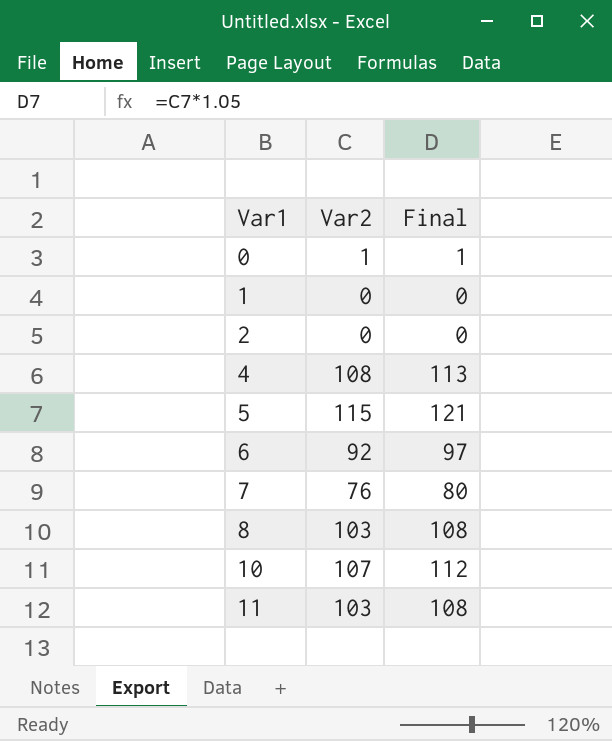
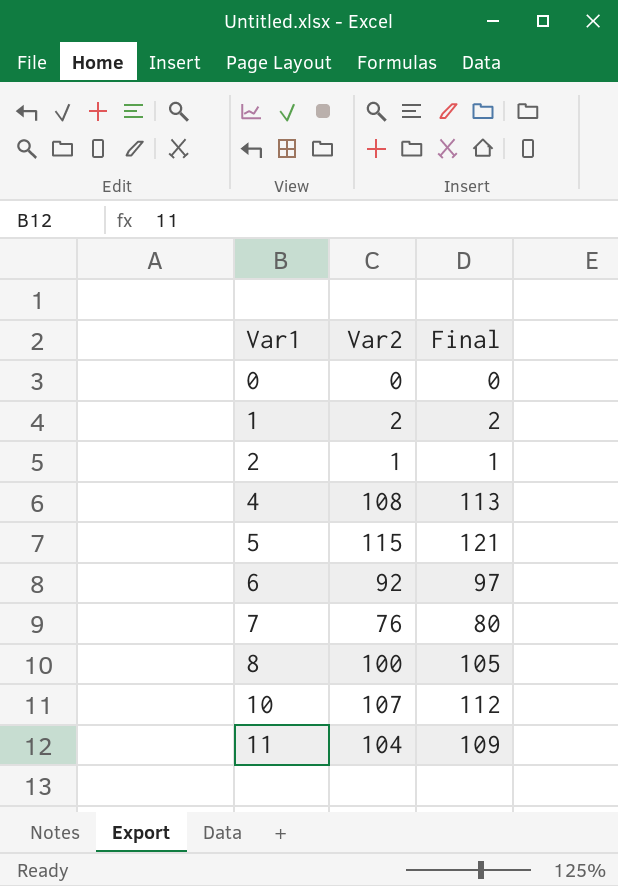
0 | Var2: 1 -> 0
0 | Final: 1 -> 0
1 | Var2: 0 -> 2
1 | Final: 0 -> 2
2 | Var2: 0 -> 1
2 | Final: 0 -> 1
8 | Var2: 103 -> 100
8 | Final: 108 -> 105
11 | Var2: 103 -> 104
11 | Final: 108 -> 109

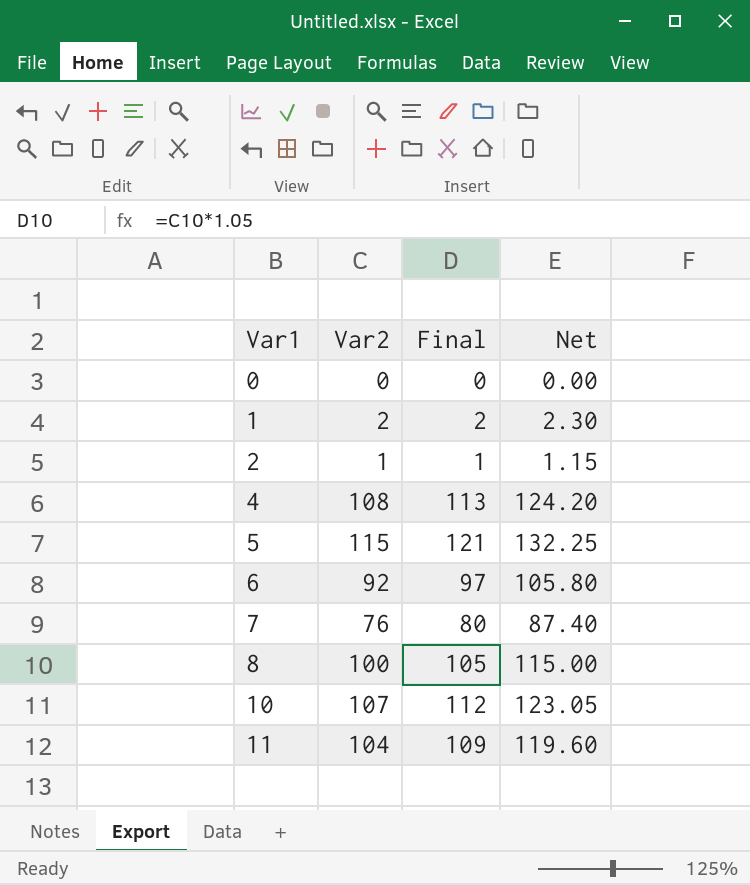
column Net | formula: none -> [Var2] * 1.15

